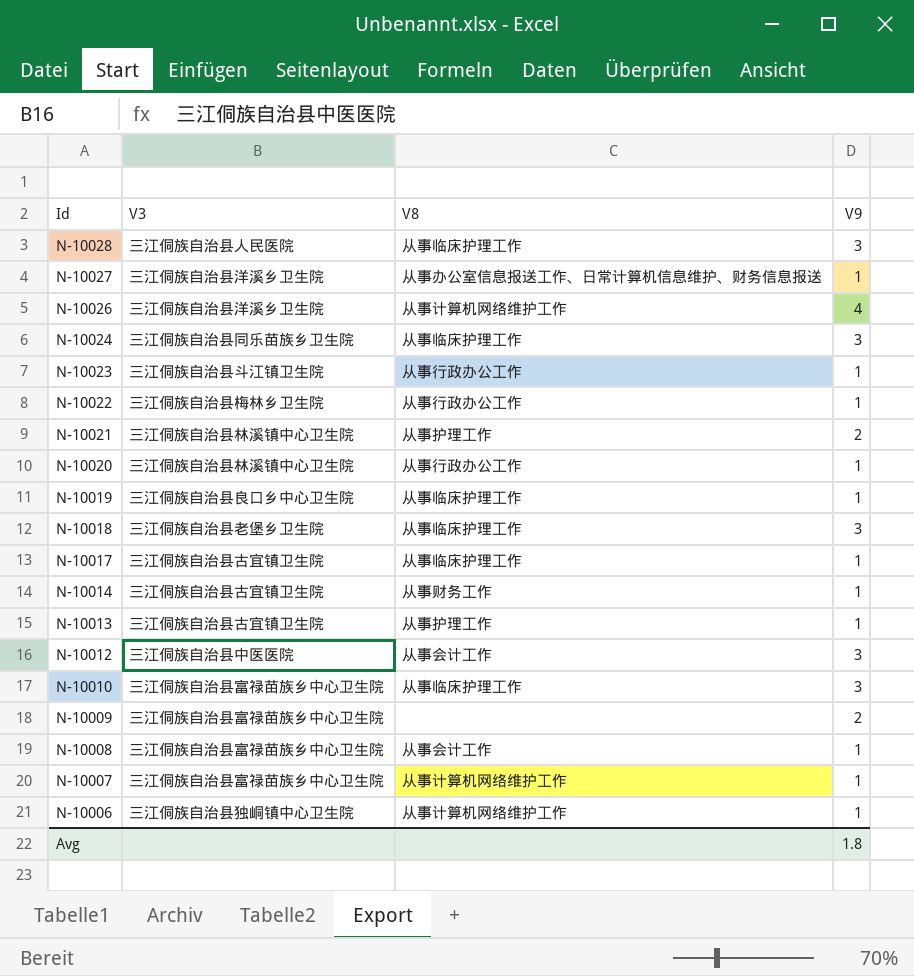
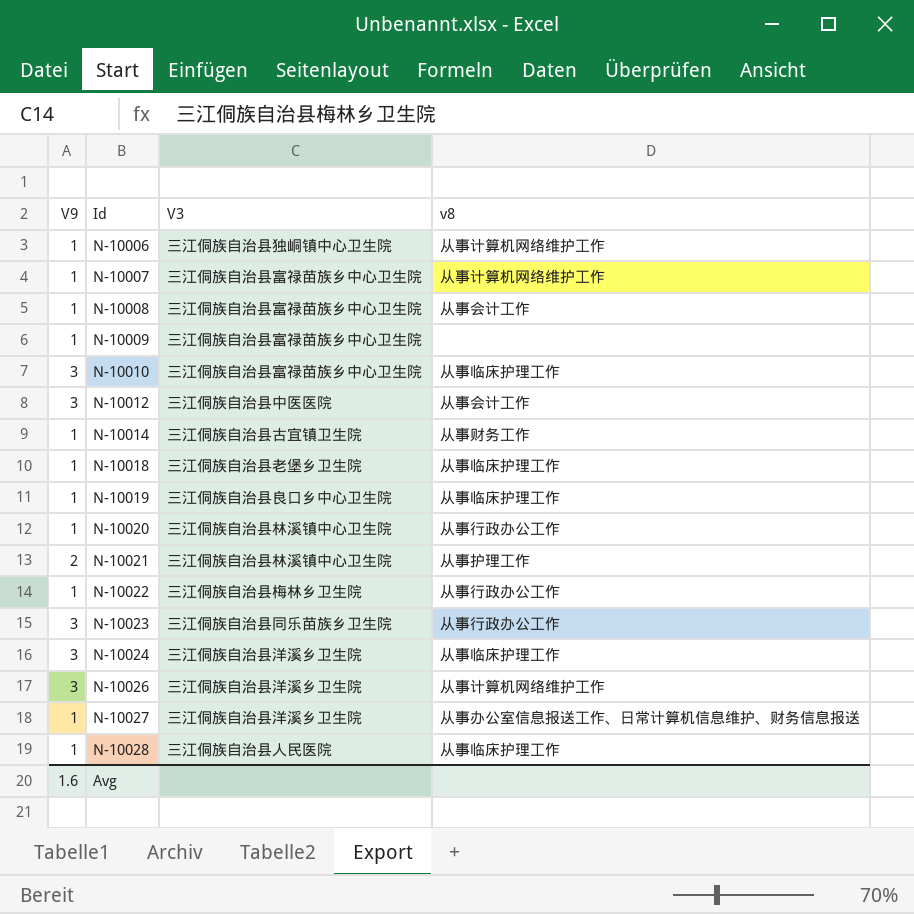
row order: Id descending -> Id ascending
column V9 | position: 4 -> 1
column name: V8 -> v8
row N-10017: 三江侗族自治县古宜镇卫生院 | 从事临床护理工作 | 1 -> none
row N-10013: 三江侗族自治县古宜镇卫生院 | 从事护理工作 | 1 -> none
N-10009 | V9: 2 -> 1
N-10018 | V9: 3 -> 1
N-10023 | V9: 1 -> 3
N-10023 | V3: 三江侗族自治县斗江镇卫生院 -> 三江侗族自治县同乐苗族乡卫生院
N-10024 | V3: 三江侗族自治县同乐苗族乡卫生院 -> 三江侗族自治县洋溪乡卫生院
N-10026 | V9: 4 -> 3
N-10028 | V9: 3 -> 1
Avg | V9: 1.8 -> 1.6

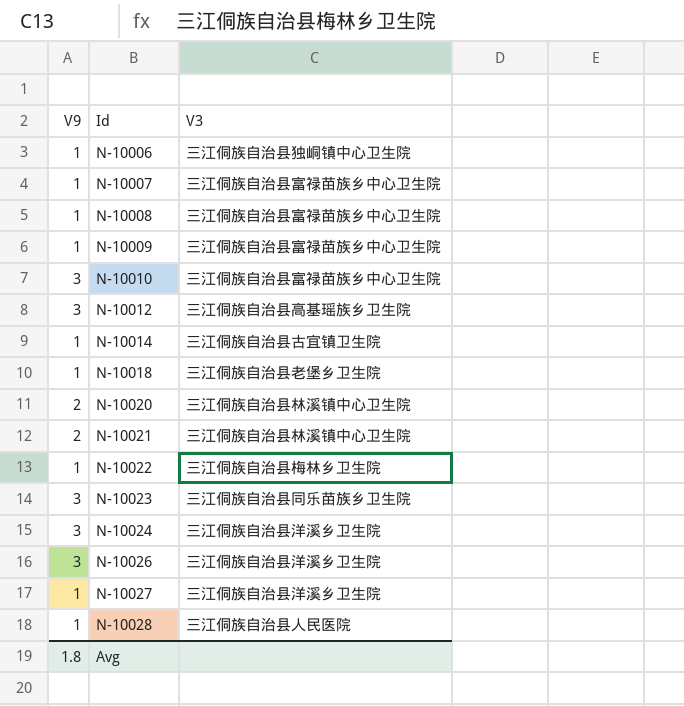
column v8 | position: 4 -> none
row N-10019: 1 | 三江侗族自治县良口乡中心卫生院 | 从事临床护理工作 -> none
N-10012 | V3: 三江侗族自治县中医医院 -> 三江侗族自治县高基瑶族乡卫生院
N-10020 | V9: 1 -> 2
Avg | V9: 1.6 -> 1.8

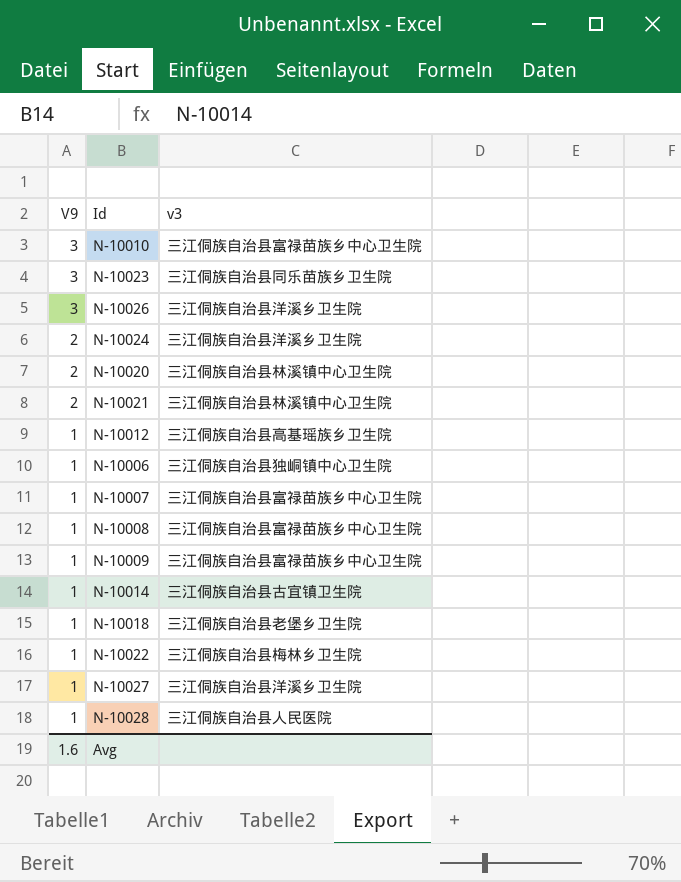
row order: Id ascending -> V9 descending
column name: V3 -> v3
N-10024 | V9: 3 -> 2
N-10012 | V9: 3 -> 1
Avg | V9: 1.8 -> 1.6

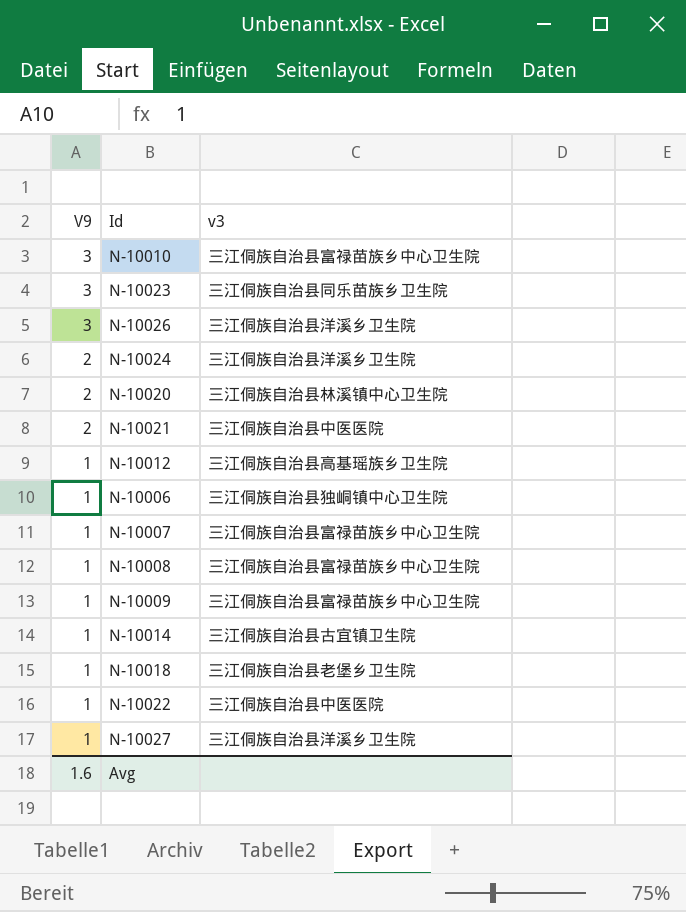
row N-10028: 1 | 三江侗族自治县人民医院 -> none
N-10021 | v3: 三江侗族自治县林溪镇中心卫生院 -> 三江侗族自治县中医医院
N-10022 | v3: 三江侗族自治县梅林乡卫生院 -> 三江侗族自治县中医医院

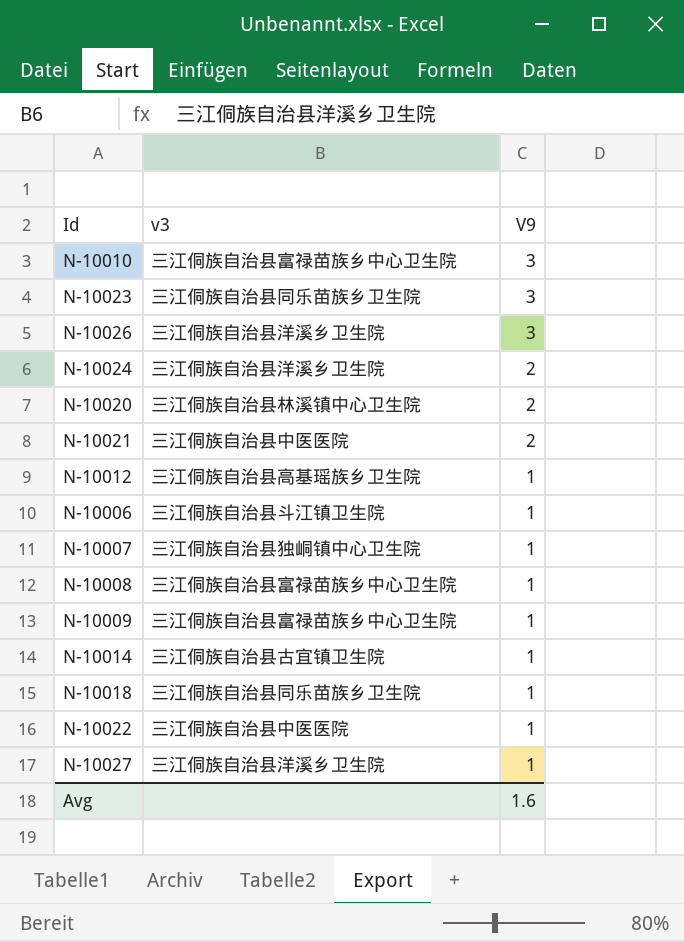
column V9 | position: 1 -> 3
N-10006 | v3: 三江侗族自治县独峒镇中心卫生院 -> 三江侗族自治县斗江镇卫生院
N-10007 | v3: 三江侗族自治县富禄苗族乡中心卫生院 -> 三江侗族自治县独峒镇中心卫生院
N-10018 | v3: 三江侗族自治县老堡乡卫生院 -> 三江侗族自治县同乐苗族乡卫生院

